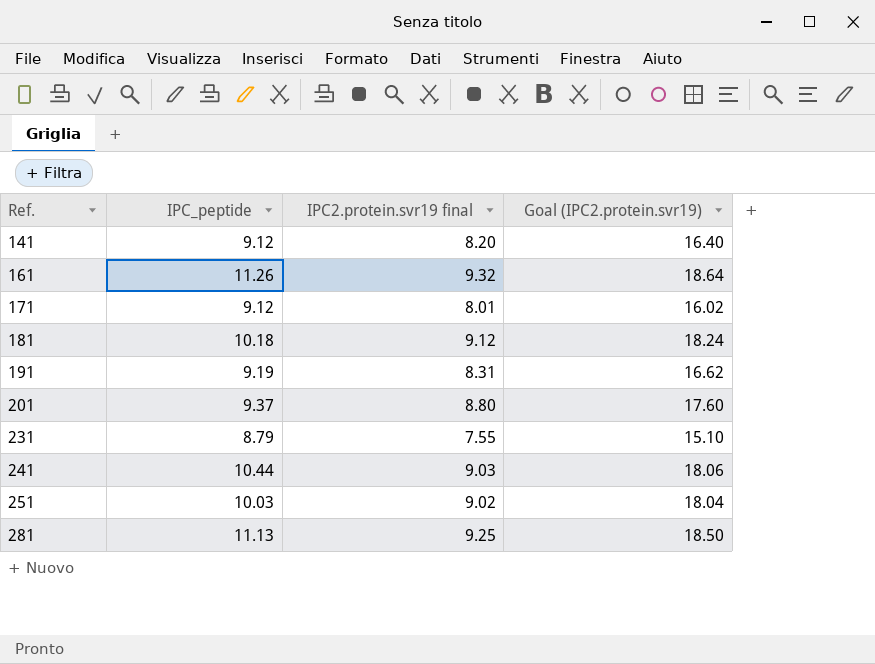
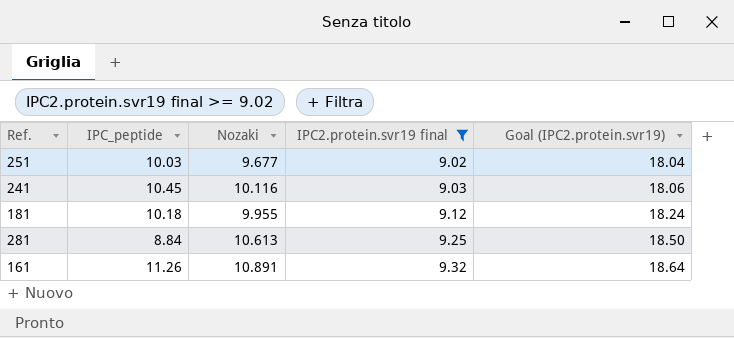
filter: none -> IPC2.protein.svr19 final >= 9.02
row order: Ref. ascending -> IPC2.protein.svr19 final ascending
column Nozaki | position: none -> 3
241 | IPC_peptide: 10.44 -> 10.45
281 | IPC_peptide: 11.13 -> 8.84

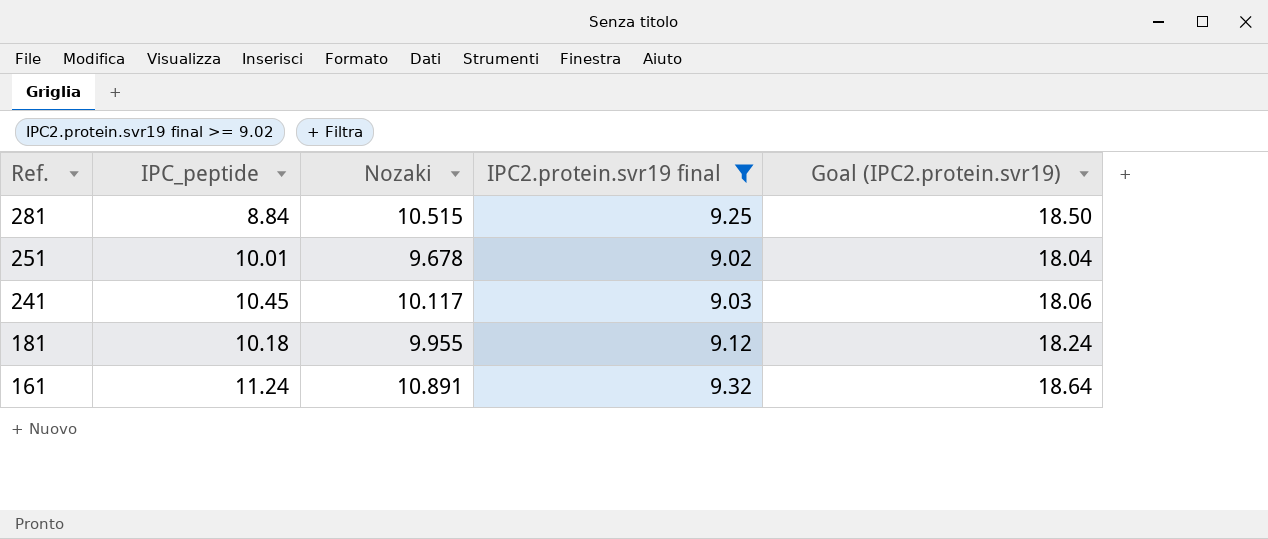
row order: IPC2.protein.svr19 final ascending -> Ref. descending
281 | Nozaki: 10.613 -> 10.515
251 | IPC_peptide: 10.03 -> 10.01
251 | Nozaki: 9.677 -> 9.678
241 | Nozaki: 10.116 -> 10.117
161 | IPC_peptide: 11.26 -> 11.24

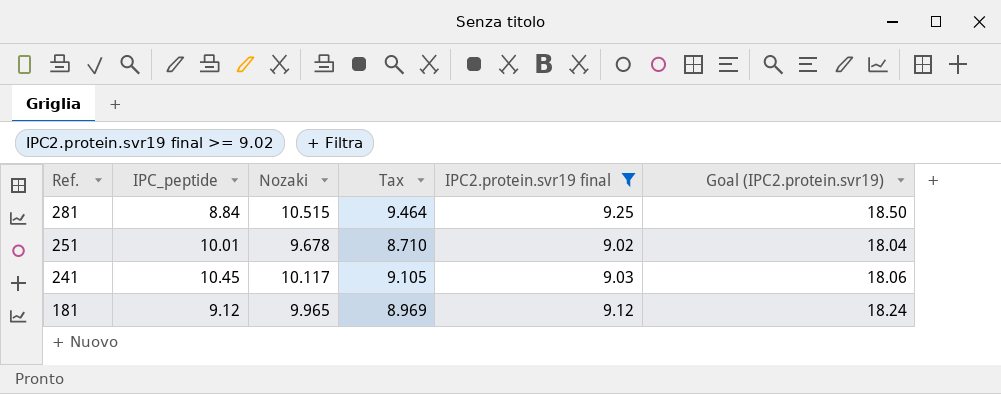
column Tax | formula: none -> [Nozaki] * 0.9
row 161: 11.24 | 10.891 | 9.32 | 18.64 -> none
181 | IPC_peptide: 10.18 -> 9.12
181 | Nozaki: 9.955 -> 9.965

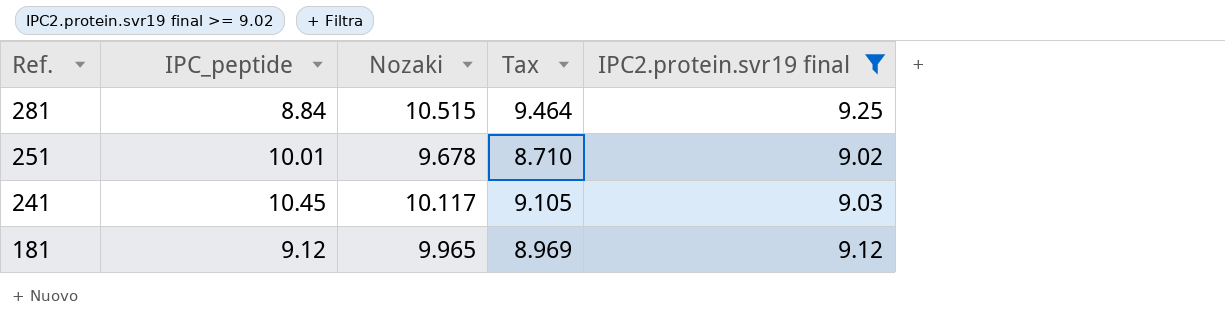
column Goal (IPC2.protein.svr19) | formula: [IPC2.protein.svr19 final] * 2 -> none

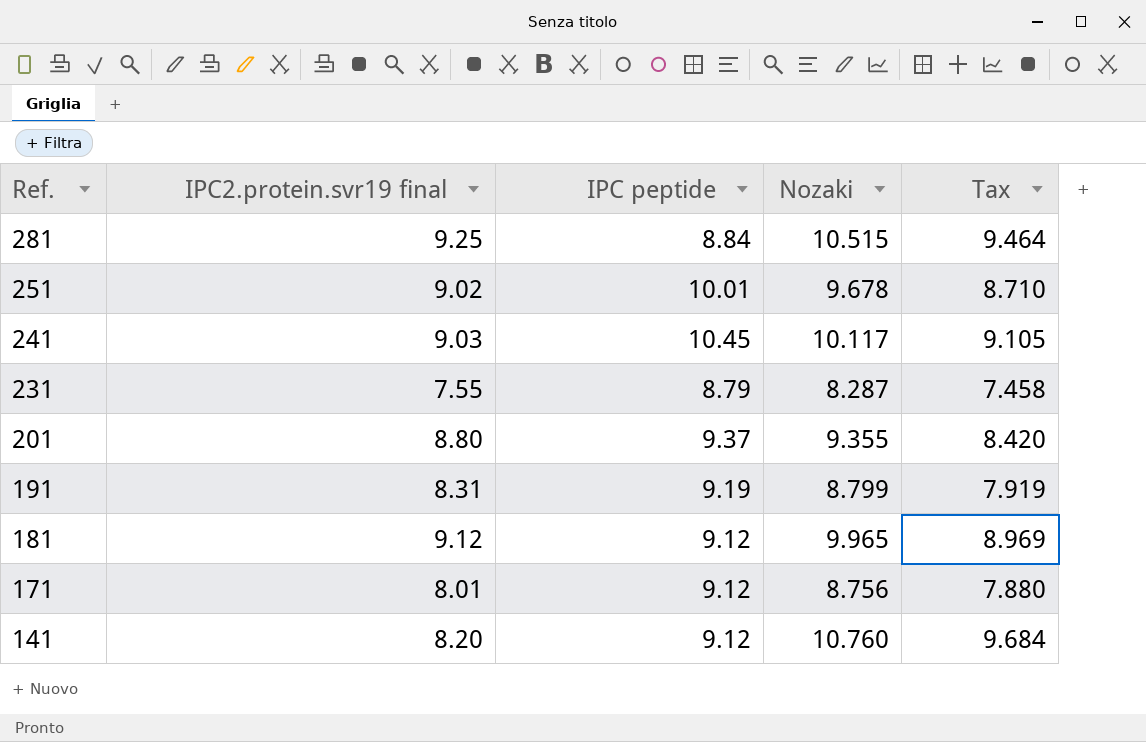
filter: IPC2.protein.svr19 final >= 9.02 -> none
column IPC2.protein.svr19 final | position: 5 -> 2
column name: IPC_peptide -> IPC peptide

